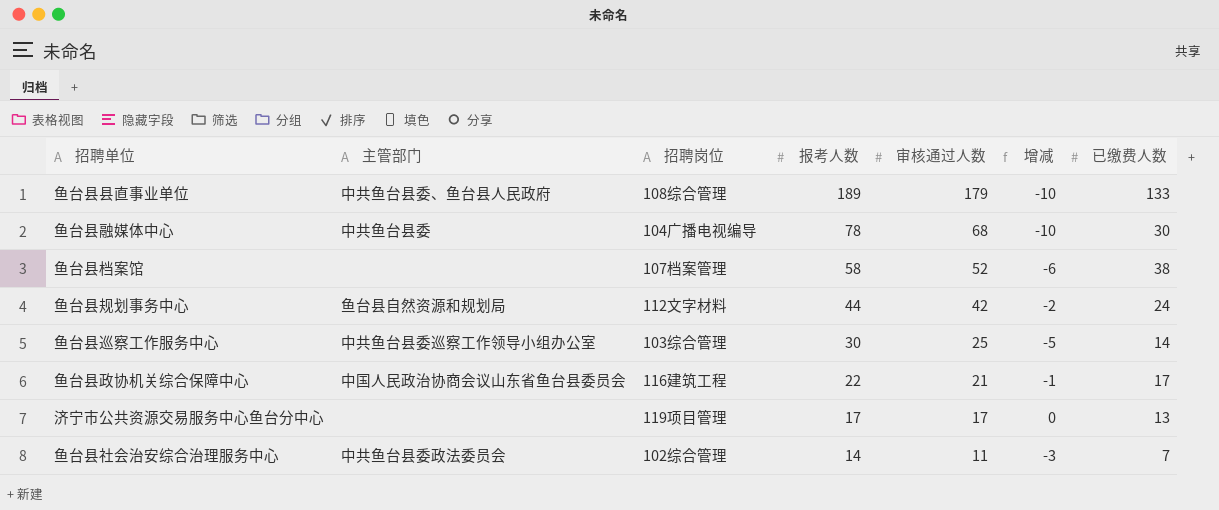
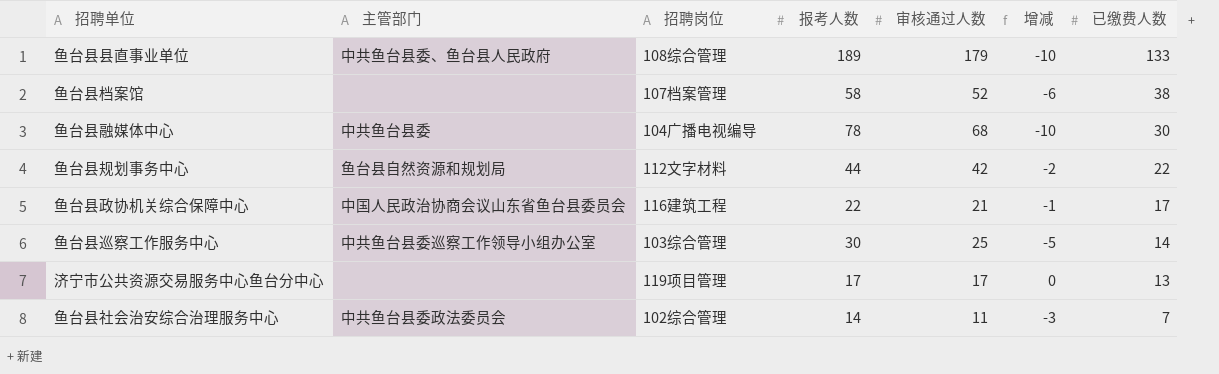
row order: 报考人数 descending -> 已缴费人数 descending
鱼台县规划事务中心 | 已缴费人数: 24 -> 22

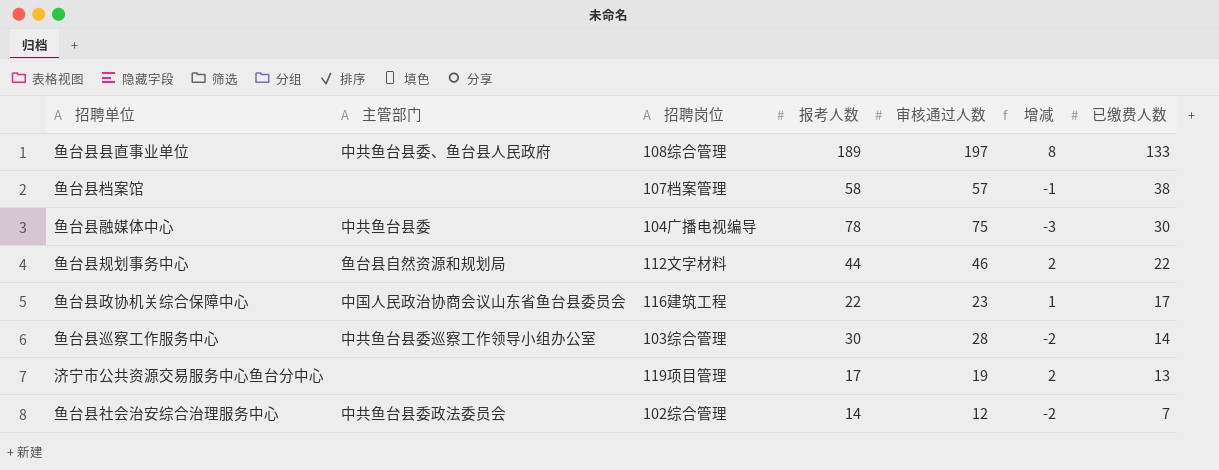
鱼台县县直事业单位 | 审核通过人数: 179 -> 197
鱼台县县直事业单位 | 增减: -10 -> 8
鱼台县档案馆 | 审核通过人数: 52 -> 57
鱼台县档案馆 | 增减: -6 -> -1
鱼台县融媒体中心 | 审核通过人数: 68 -> 75
鱼台县融媒体中心 | 增减: -10 -> -3
鱼台县规划事务中心 | 审核通过人数: 42 -> 46
鱼台县规划事务中心 | 增减: -2 -> 2
鱼台县政协机关综合保障中心 | 审核通过人数: 21 -> 23
鱼台县政协机关综合保障中心 | 增减: -1 -> 1
鱼台县巡察工作服务中心 | 审核通过人数: 25 -> 28
鱼台县巡察工作服务中心 | 增减: -5 -> -2
济宁市公共资源交易服务中心鱼台分中心 | 审核通过人数: 17 -> 19
济宁市公共资源交易服务中心鱼台分中心 | 增减: 0 -> 2
鱼台县社会治安综合治理服务中心 | 审核通过人数: 11 -> 12
鱼台县社会治安综合治理服务中心 | 增减: -3 -> -2

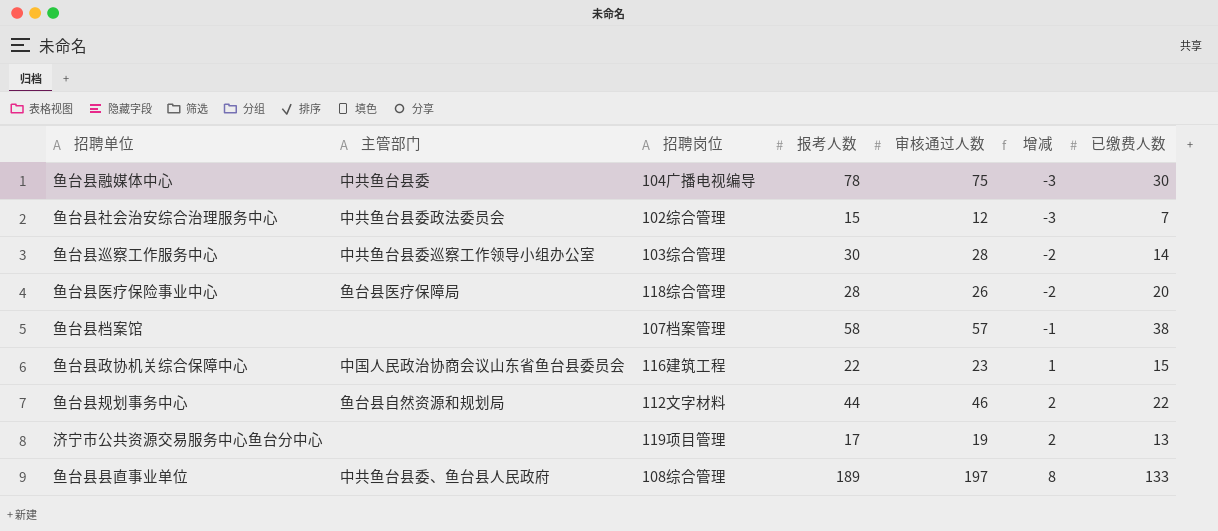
row order: 已缴费人数 descending -> 增减 ascending
鱼台县社会治安综合治理服务中心 | 报考人数: 14 -> 15
鱼台县社会治安综合治理服务中心 | 增减: -2 -> -3
row 鱼台县医疗保险事业中心: none -> 鱼台县医疗保障局 | 118综合管理 | 28 | 26 | -2 | 20
鱼台县政协机关综合保障中心 | 已缴费人数: 17 -> 15

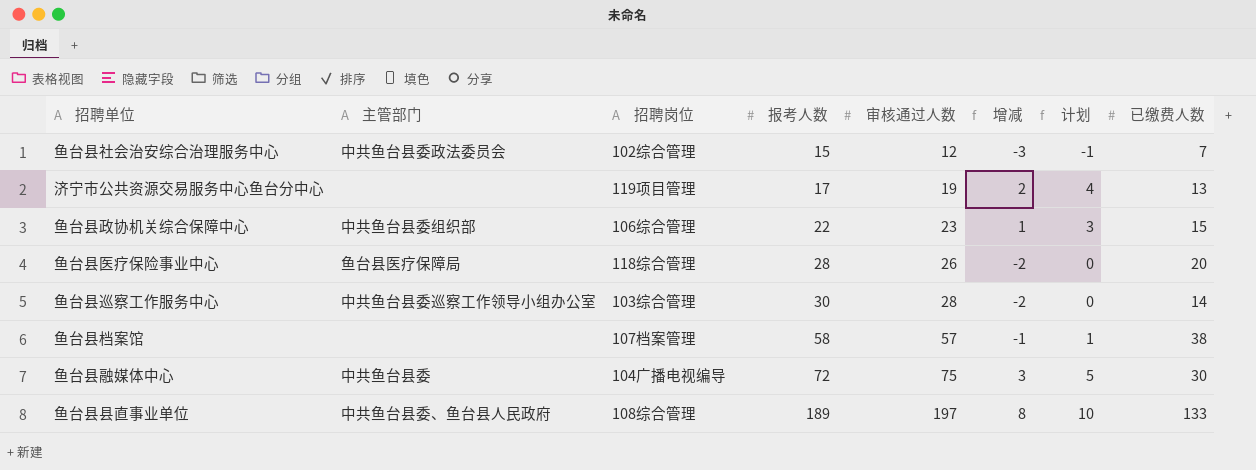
row order: 增减 ascending -> 报考人数 ascending
column 计划 | formula: none -> [增减] + 2
row 鱼台县规划事务中心: 鱼台县自然资源和规划局 | 112文字材料 | 44 | 46 | 2 | 22 -> none
鱼台县政协机关综合保障中心 | 主管部门: 中国人民政治协商会议山东省鱼台县委员会 -> 中共鱼台县委组织部
鱼台县政协机关综合保障中心 | 招聘岗位: 116建筑工程 -> 106综合管理
鱼台县融媒体中心 | 报考人数: 78 -> 72
鱼台县融媒体中心 | 增减: -3 -> 3

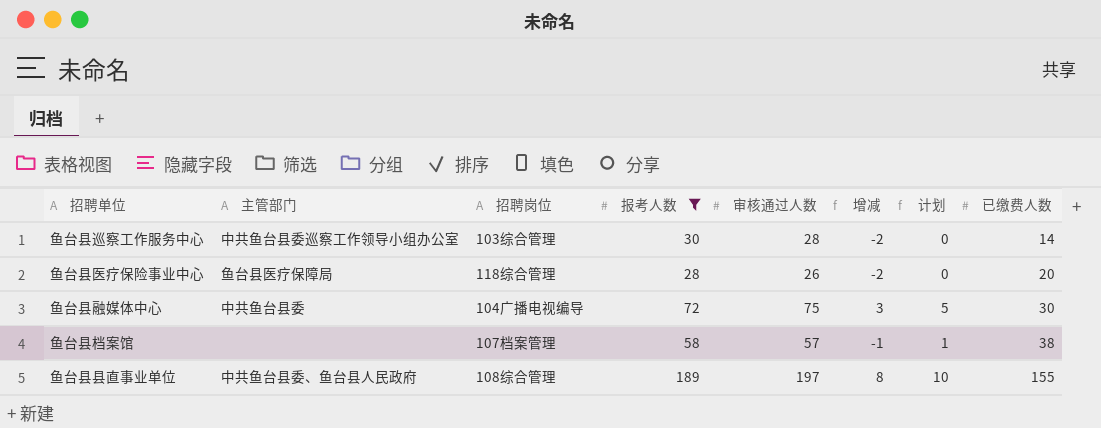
filter: none -> 报考人数 >= 28
row order: 报考人数 ascending -> 已缴费人数 ascending
鱼台县县直事业单位 | 已缴费人数: 133 -> 155

